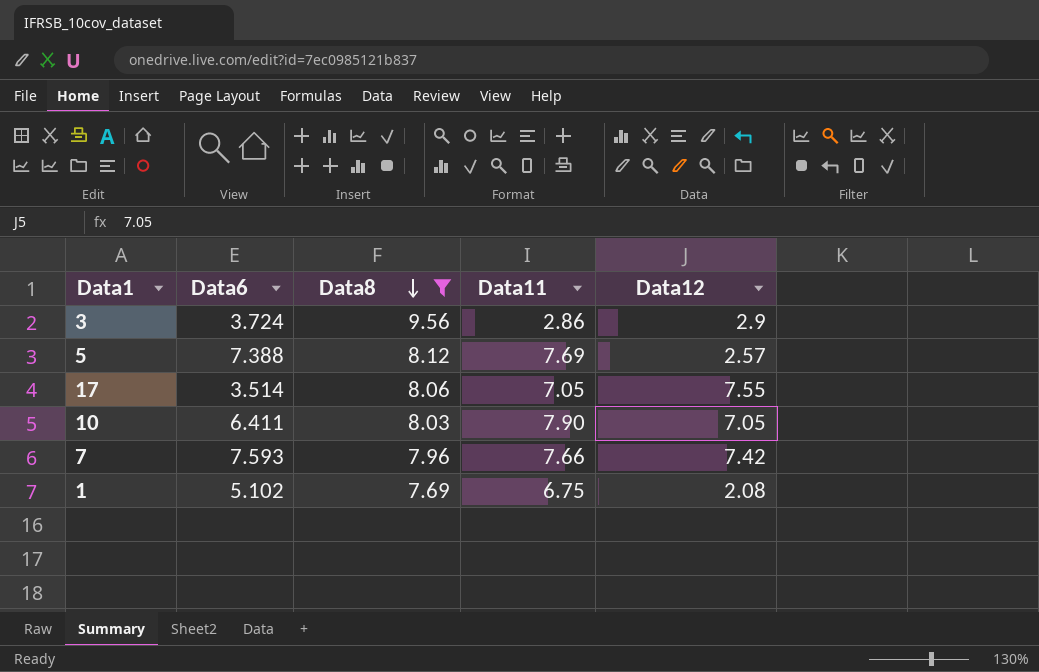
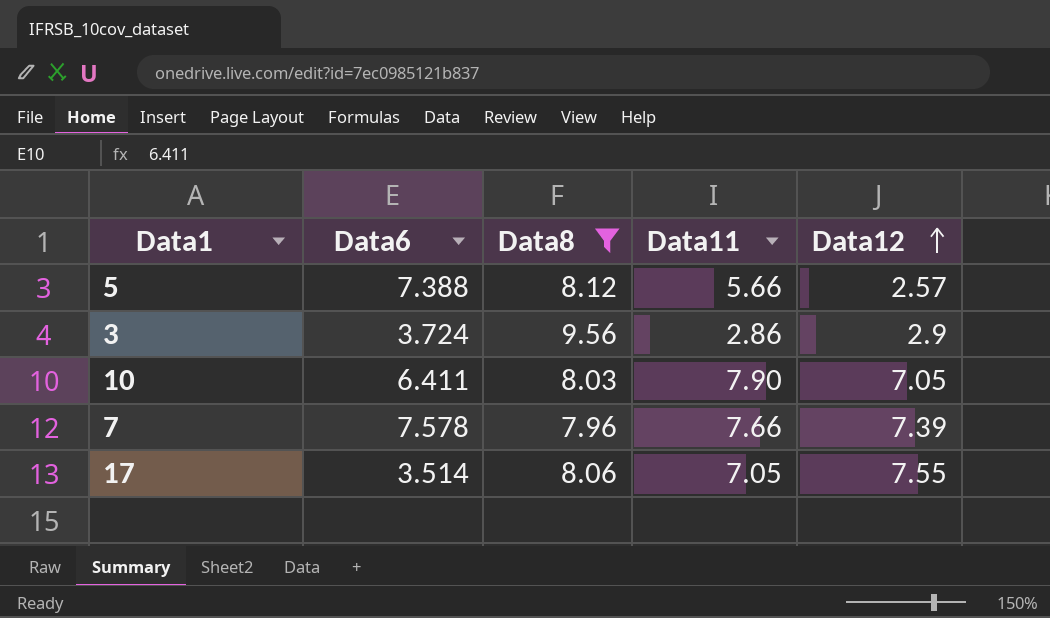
row order: Data8 descending -> Data12 ascending
row 1: 5.102 | 7.69 | 6.75 | 2.08 -> none
5 | Data11: 7.69 -> 5.66
7 | Data6: 7.593 -> 7.578
7 | Data12: 7.42 -> 7.39

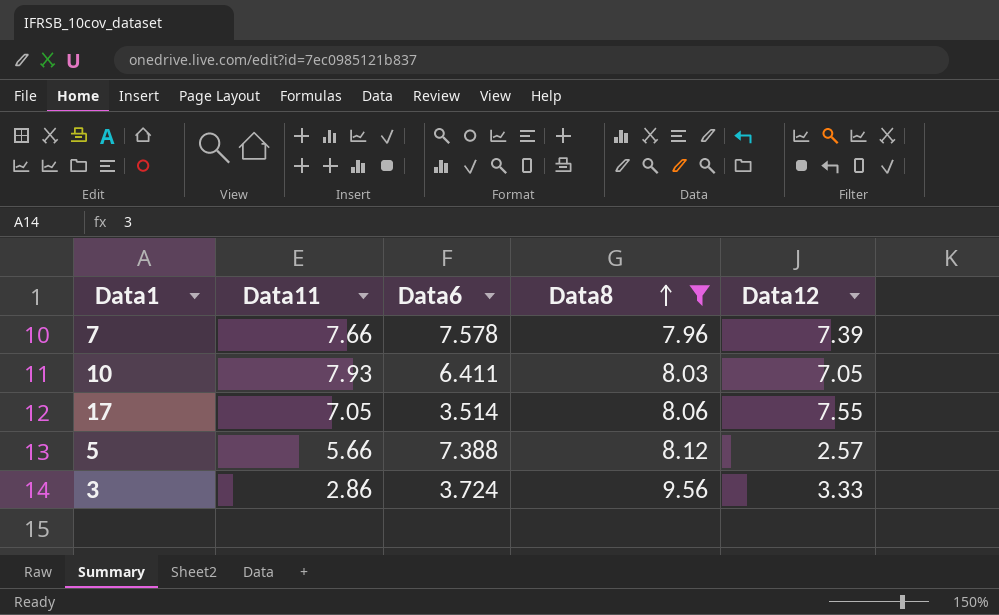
row order: Data12 ascending -> Data8 ascending
column Data11 | position: 4 -> 2
10 | Data11: 7.90 -> 7.93
3 | Data12: 2.9 -> 3.33

